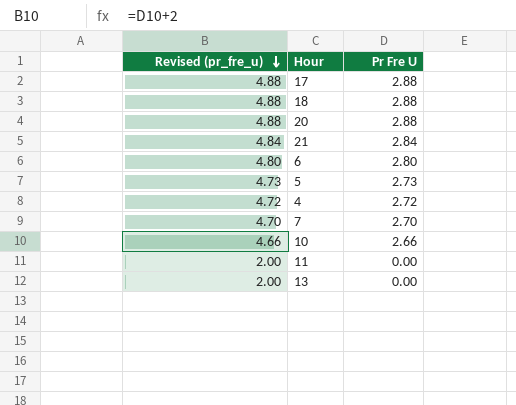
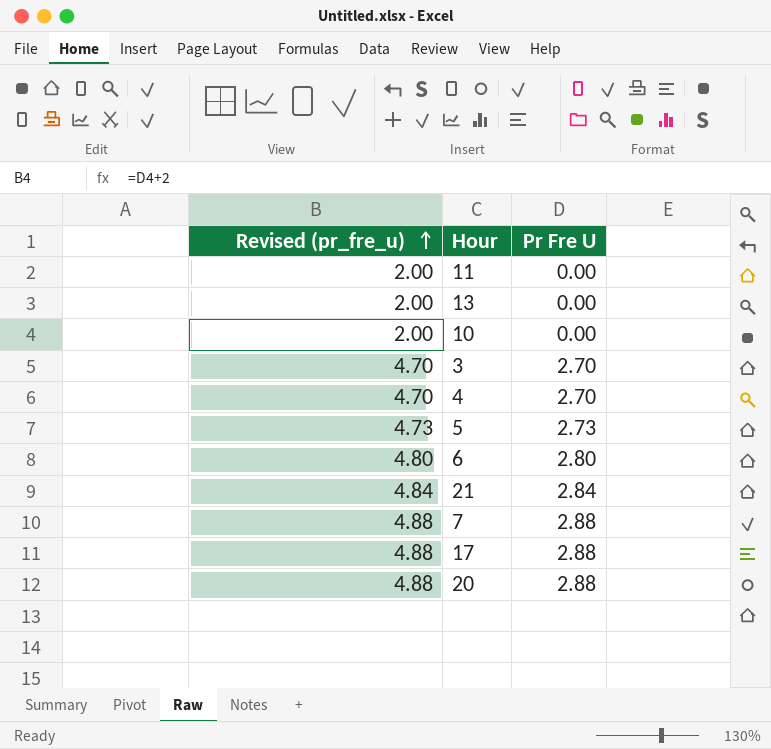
row order: Revised (pr_fre_u) descending -> Revised (pr_fre_u) ascending
row 18: 4.88 | 2.88 -> none
10 | Revised (pr_fre_u): 4.66 -> 2.00
10 | Pr Fre U: 2.66 -> 0.00
row 3: none -> 4.70 | 2.70
4 | Revised (pr_fre_u): 4.72 -> 4.70
4 | Pr Fre U: 2.72 -> 2.70
7 | Revised (pr_fre_u): 4.70 -> 4.88
7 | Pr Fre U: 2.70 -> 2.88

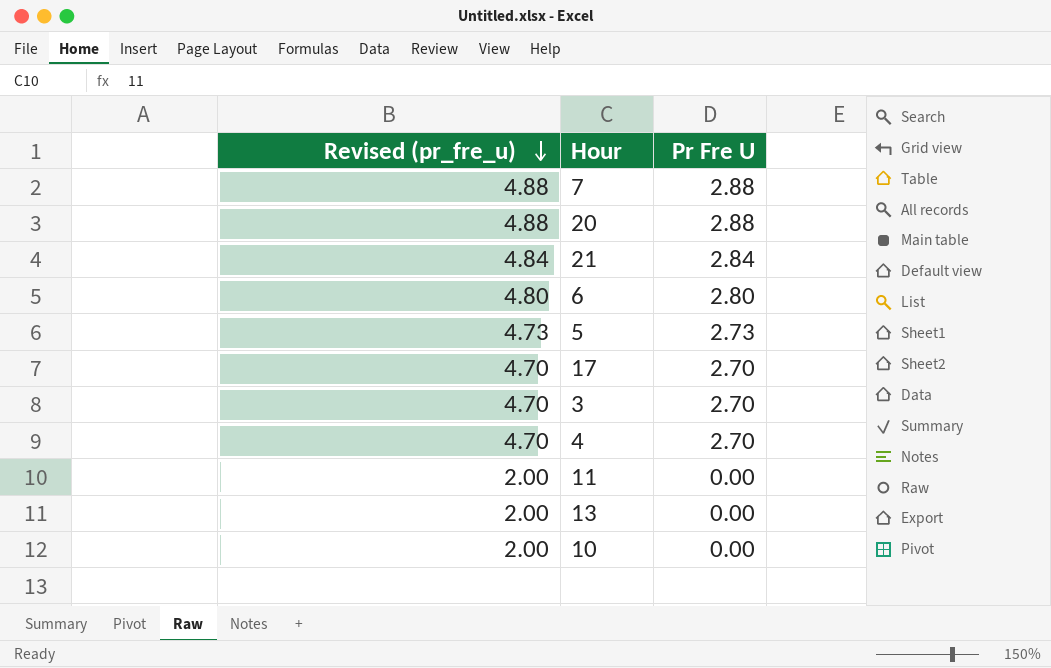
row order: Revised (pr_fre_u) ascending -> Revised (pr_fre_u) descending
17 | Revised (pr_fre_u): 4.88 -> 4.70
17 | Pr Fre U: 2.88 -> 2.70

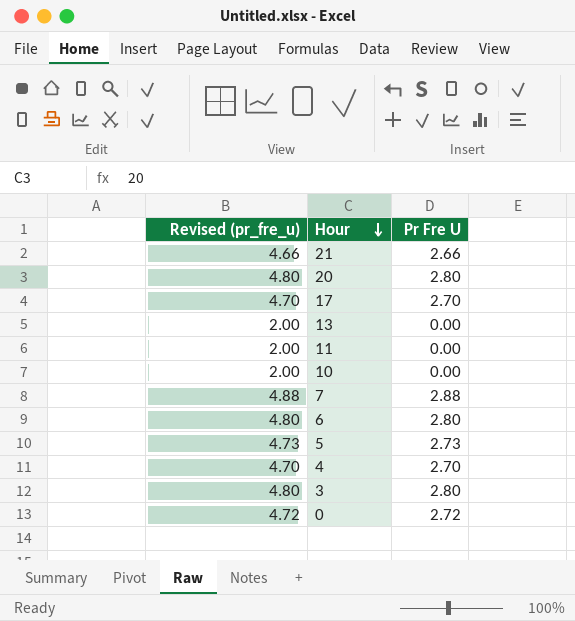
row order: Revised (pr_fre_u) descending -> Hour descending
21 | Revised (pr_fre_u): 4.84 -> 4.66
21 | Pr Fre U: 2.84 -> 2.66
20 | Revised (pr_fre_u): 4.88 -> 4.80
20 | Pr Fre U: 2.88 -> 2.80
3 | Revised (pr_fre_u): 4.70 -> 4.80
3 | Pr Fre U: 2.70 -> 2.80
row 0: none -> 4.72 | 2.72

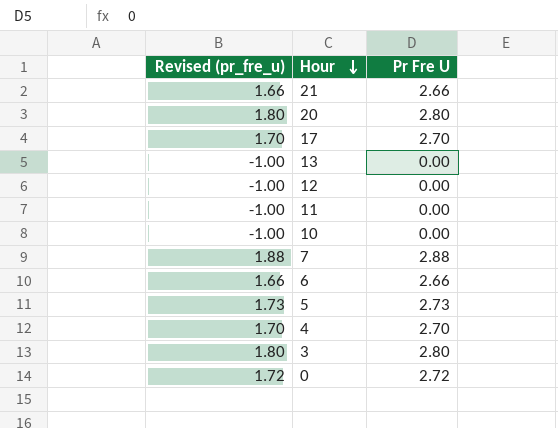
column Revised (pr_fre_u) | formula: [Pr Fre U] + 2 -> [Pr Fre U] - 1
row 12: none -> -1.00 | 0.00
6 | Pr Fre U: 2.80 -> 2.66

